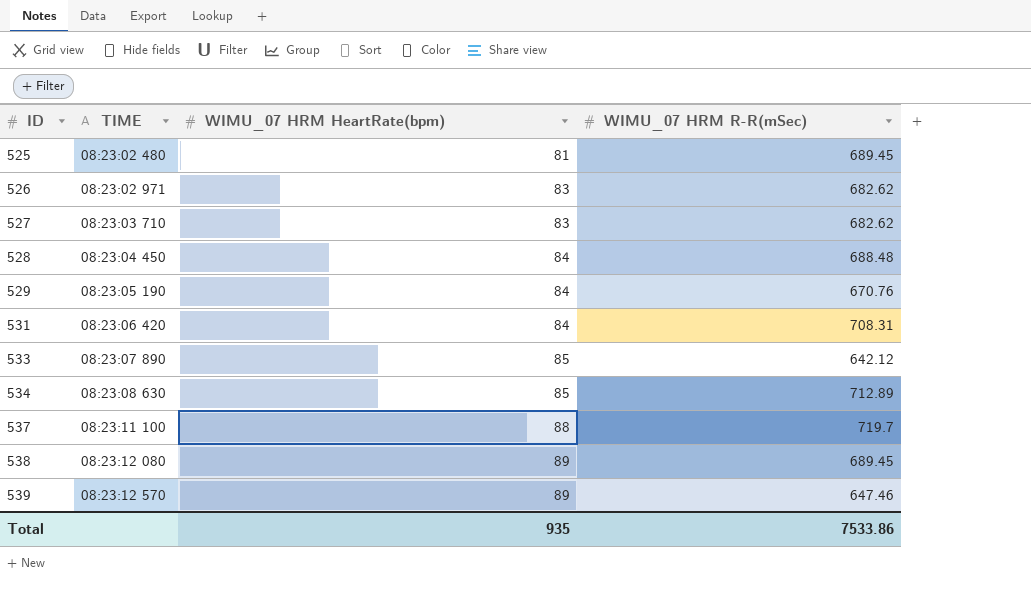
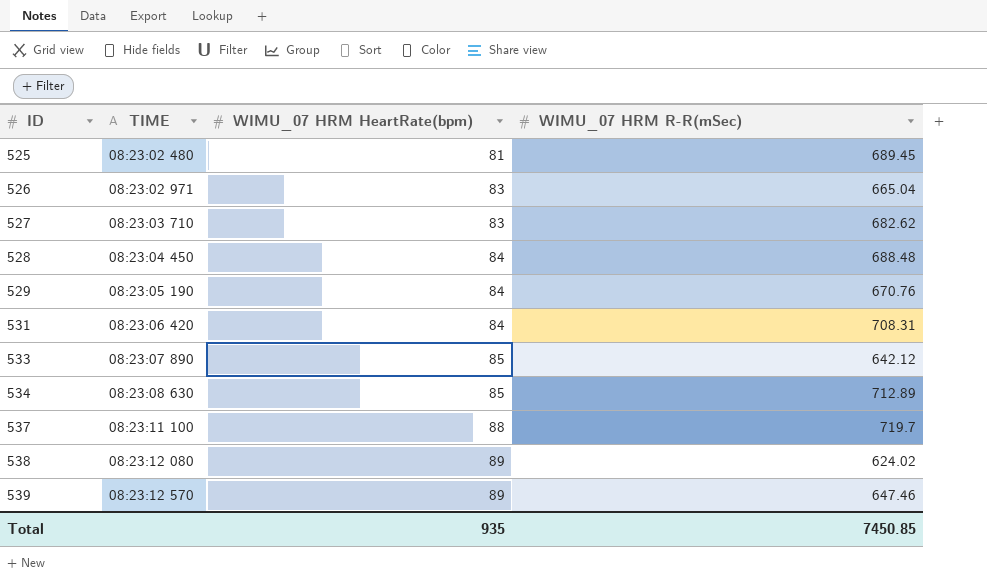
526 | WIMU_07 HRM R-R(mSec): 682.62 -> 665.04
538 | WIMU_07 HRM R-R(mSec): 689.45 -> 624.02
Total | WIMU_07 HRM R-R(mSec): 7533.86 -> 7450.85

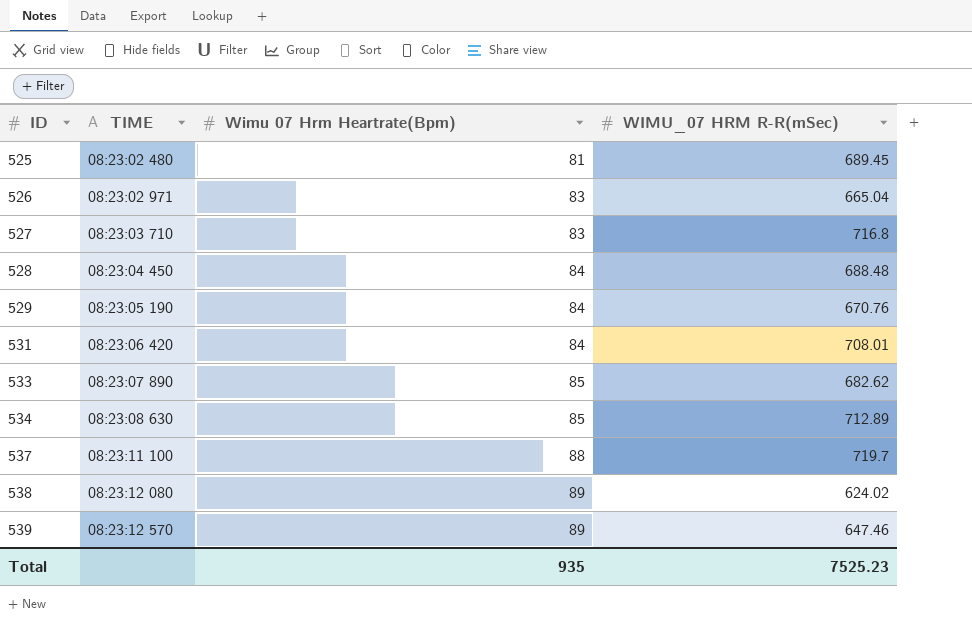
column name: WIMU_07 HRM HeartRate(bpm) -> Wimu 07 Hrm Heartrate(Bpm)
527 | WIMU_07 HRM R-R(mSec): 682.62 -> 716.8
531 | WIMU_07 HRM R-R(mSec): 708.31 -> 708.01
533 | WIMU_07 HRM R-R(mSec): 642.12 -> 682.62
Total | WIMU_07 HRM R-R(mSec): 7450.85 -> 7525.23

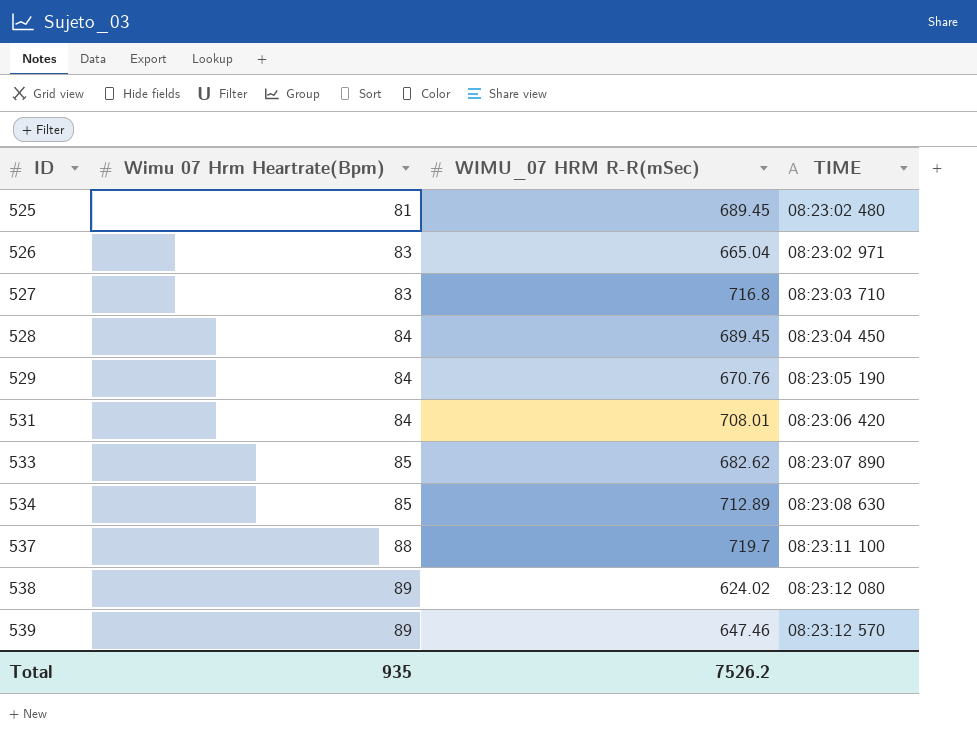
column TIME | position: 2 -> 4
528 | WIMU_07 HRM R-R(mSec): 688.48 -> 689.45
Total | WIMU_07 HRM R-R(mSec): 7525.23 -> 7526.2

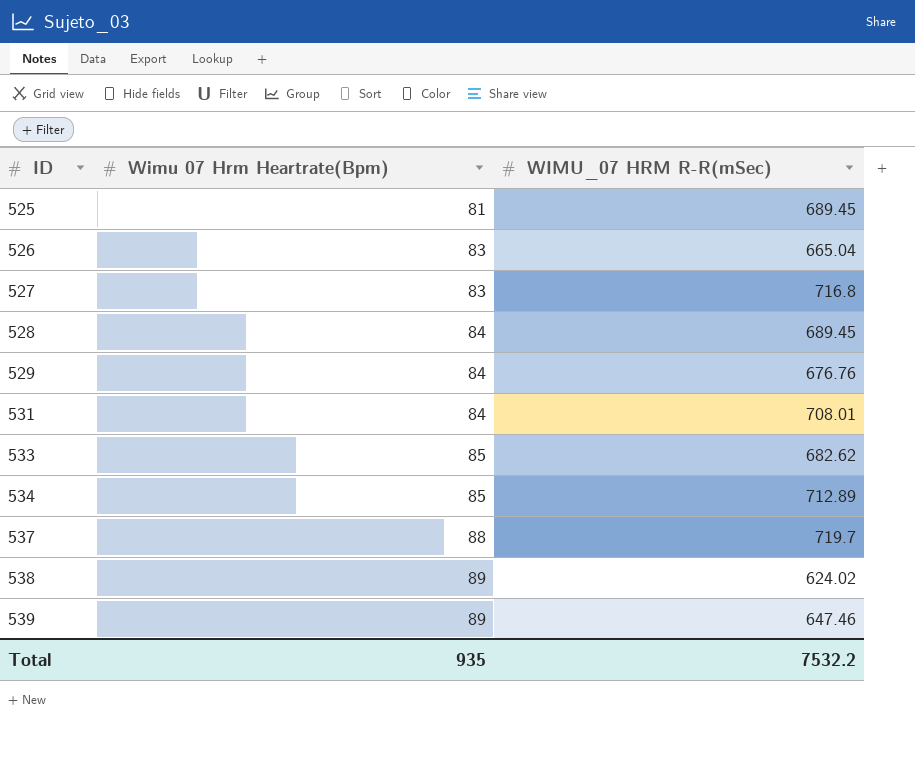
column TIME | position: 4 -> none
529 | WIMU_07 HRM R-R(mSec): 670.76 -> 676.76
Total | WIMU_07 HRM R-R(mSec): 7526.2 -> 7532.2

